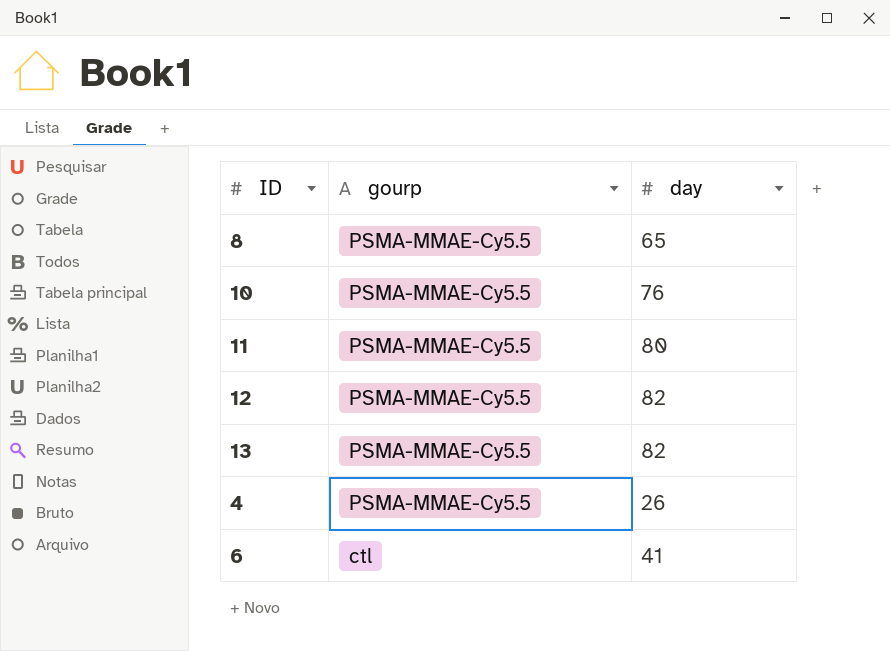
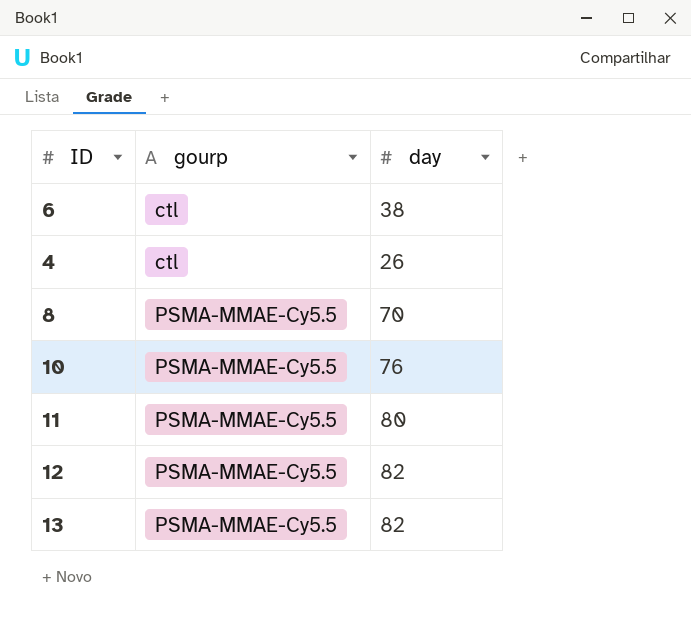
row order: gourp descending -> gourp ascending
6 | day: 41 -> 38
4 | gourp: PSMA-MMAE-Cy5.5 -> ctl
8 | day: 65 -> 70

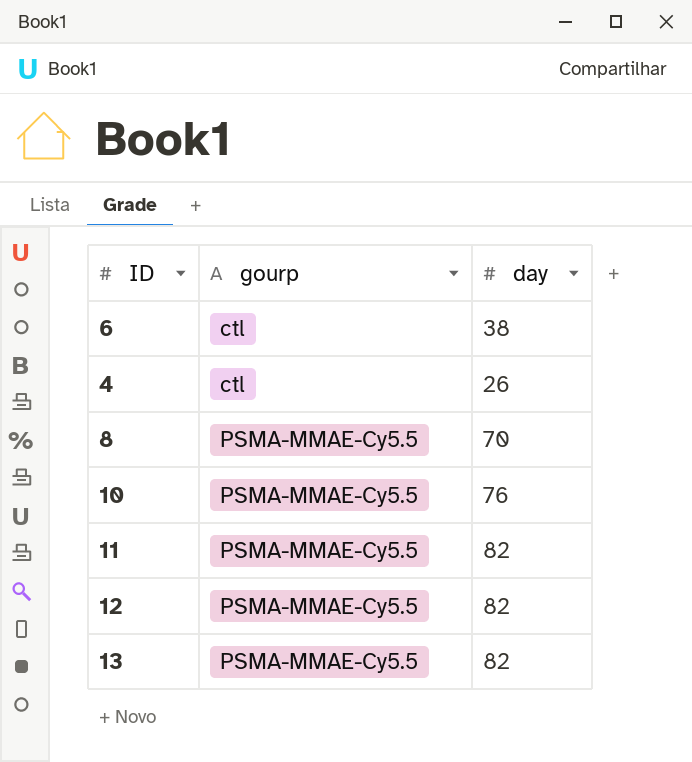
11 | day: 80 -> 82

